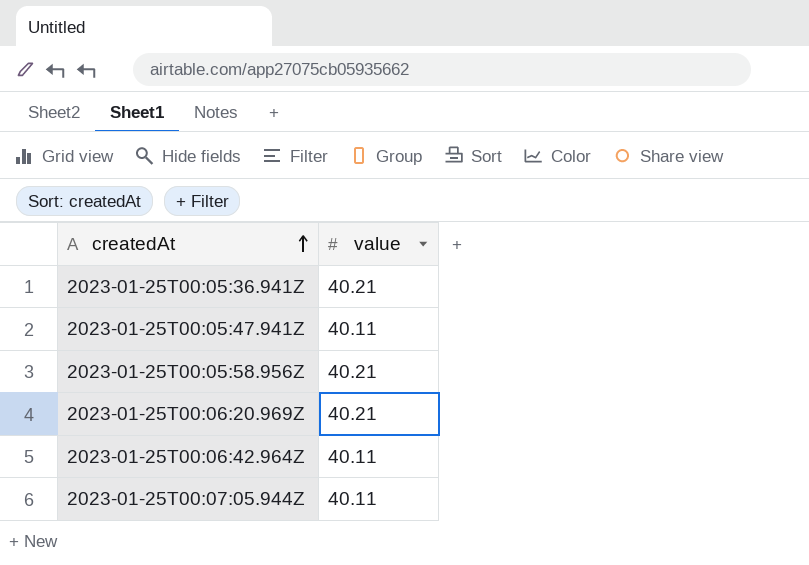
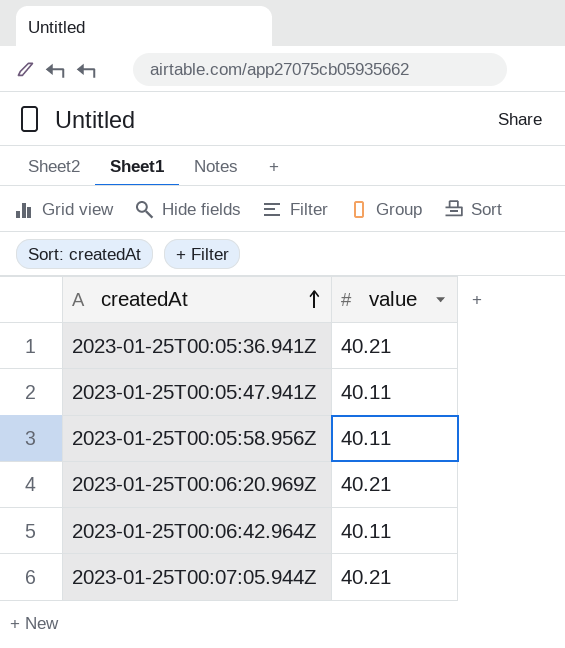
2023-01-25T00:05:58.956Z | value: 40.21 -> 40.11
2023-01-25T00:07:05.944Z | value: 40.11 -> 40.21

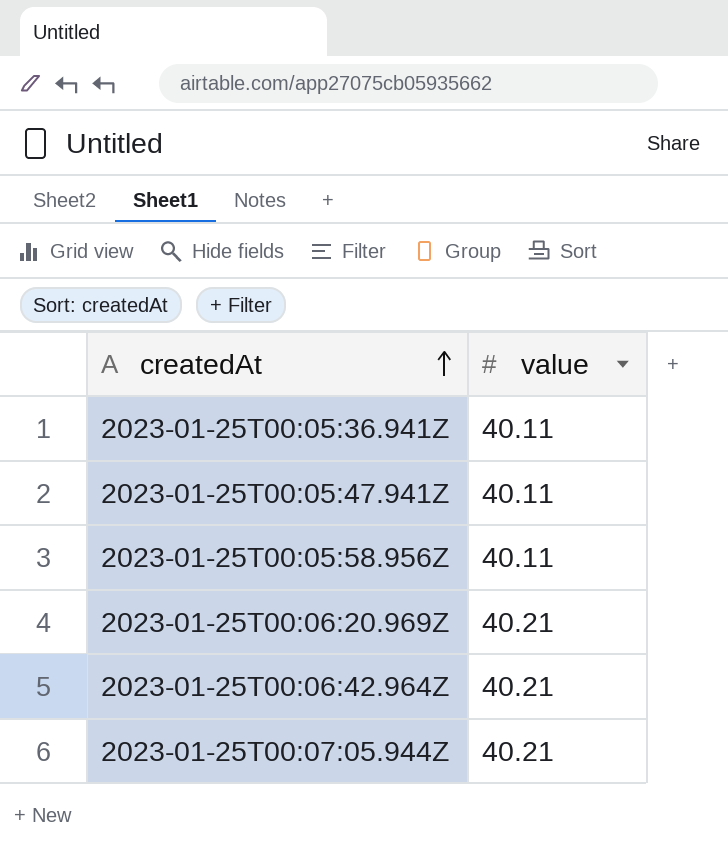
2023-01-25T00:05:36.941Z | value: 40.21 -> 40.11
2023-01-25T00:06:42.964Z | value: 40.11 -> 40.21

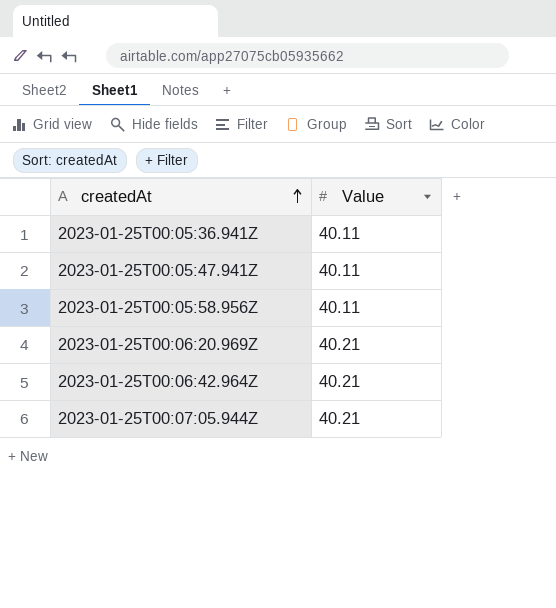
column name: value -> Value

